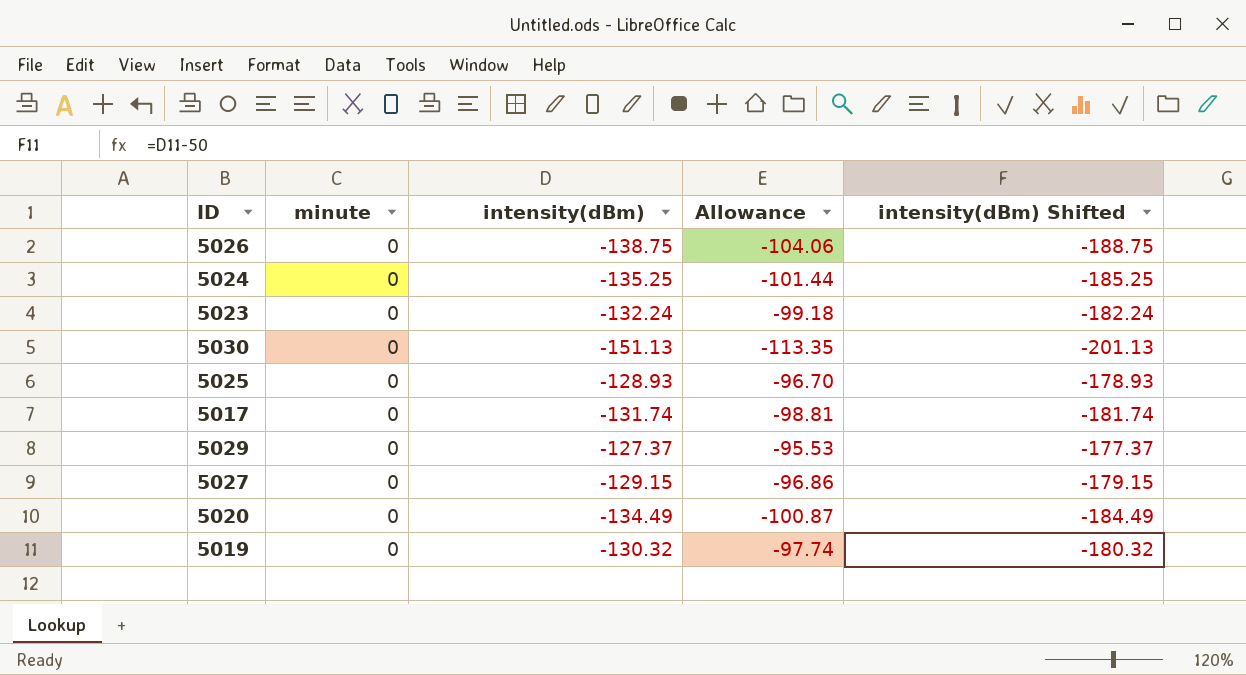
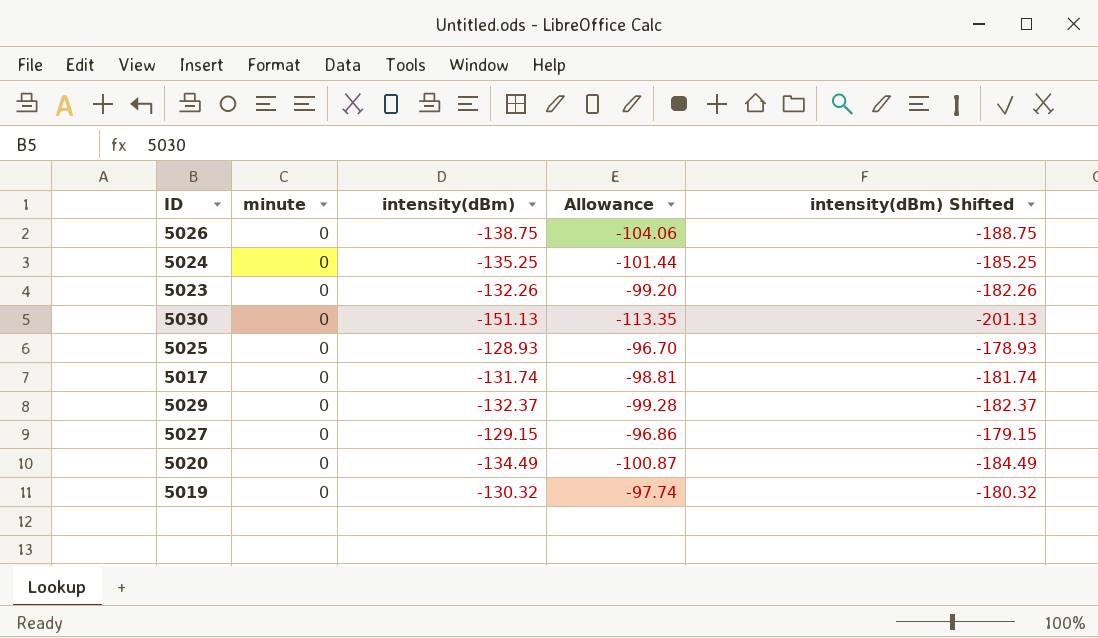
5023 | intensity(dBm): -132.24 -> -132.26
5023 | Allowance: -99.18 -> -99.20
5023 | intensity(dBm) Shifted: -182.24 -> -182.26
5029 | intensity(dBm): -127.37 -> -132.37
5029 | Allowance: -95.53 -> -99.28
5029 | intensity(dBm) Shifted: -177.37 -> -182.37

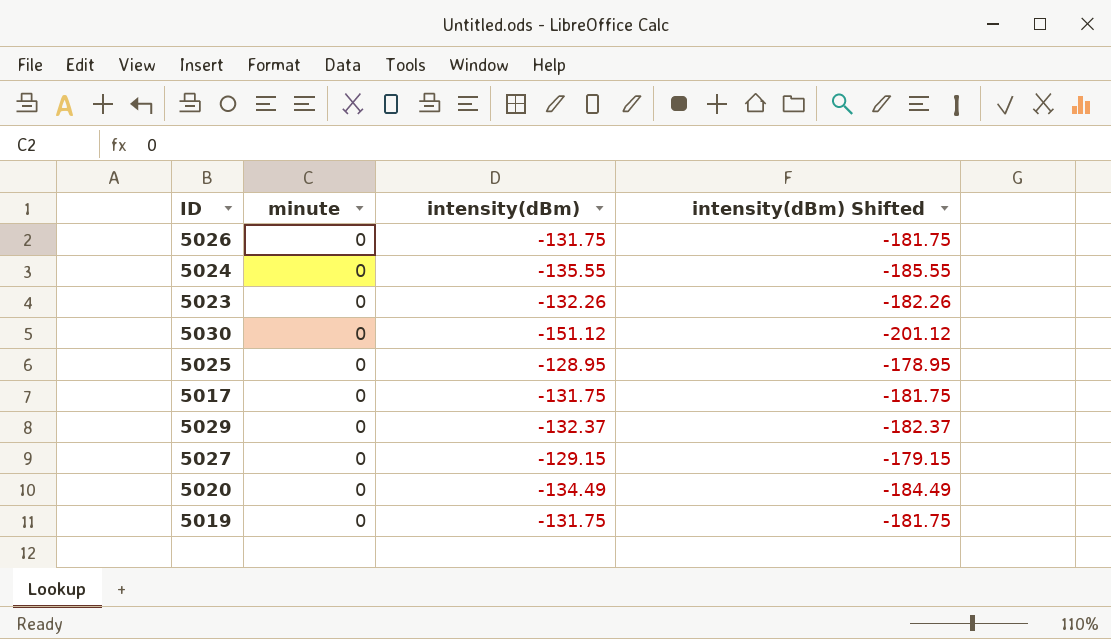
column Allowance | formula: [intensity(dBm)] * 0.75 -> none
5026 | intensity(dBm): -138.75 -> -131.75
5026 | intensity(dBm) Shifted: -188.75 -> -181.75
5024 | intensity(dBm): -135.25 -> -135.55
5024 | intensity(dBm) Shifted: -185.25 -> -185.55
5030 | intensity(dBm): -151.13 -> -151.12
5030 | intensity(dBm) Shifted: -201.13 -> -201.12
5025 | intensity(dBm): -128.93 -> -128.95
5025 | intensity(dBm) Shifted: -178.93 -> -178.95
5017 | intensity(dBm): -131.74 -> -131.75
5017 | intensity(dBm) Shifted: -181.74 -> -181.75
5019 | intensity(dBm): -130.32 -> -131.75
5019 | intensity(dBm) Shifted: -180.32 -> -181.75

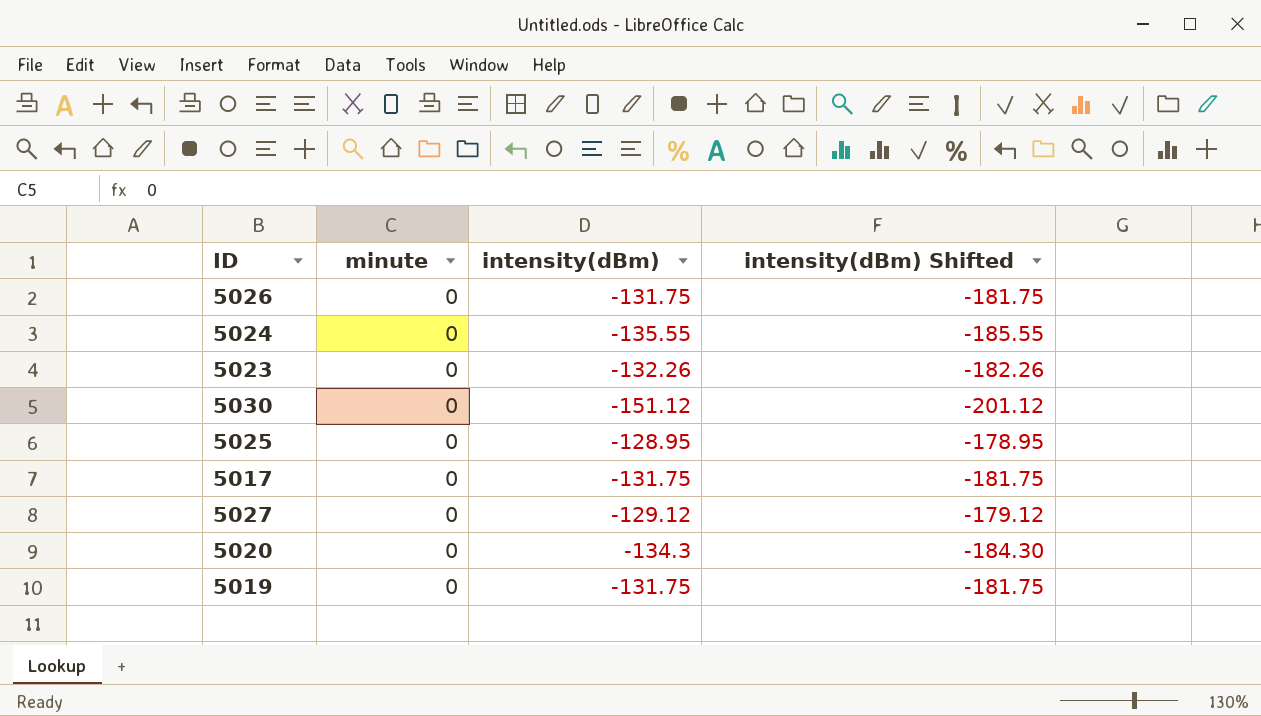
row 5029: 0 | -132.37 | -182.37 -> none
5027 | intensity(dBm): -129.15 -> -129.12
5027 | intensity(dBm) Shifted: -179.15 -> -179.12
5020 | intensity(dBm): -134.49 -> -134.3
5020 | intensity(dBm) Shifted: -184.49 -> -184.30

